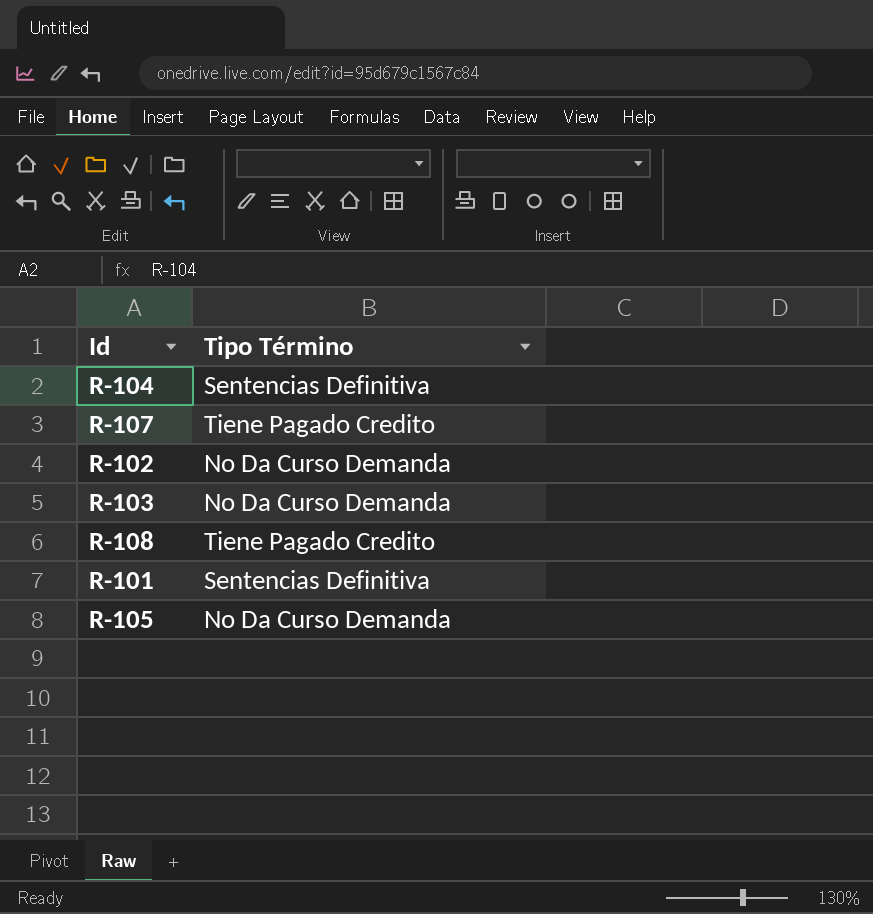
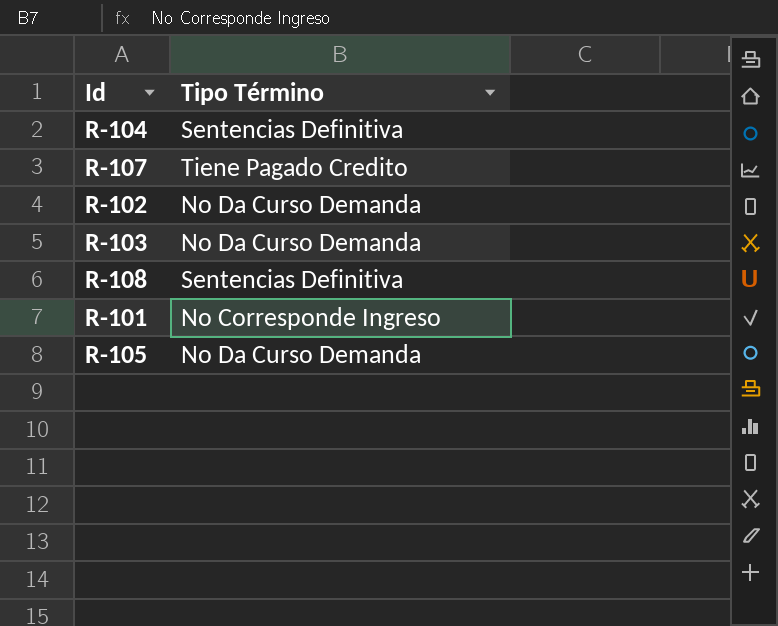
R-108 | Tipo Término: Tiene Pagado Credito -> Sentencias Definitiva
R-101 | Tipo Término: Sentencias Definitiva -> No Corresponde Ingreso

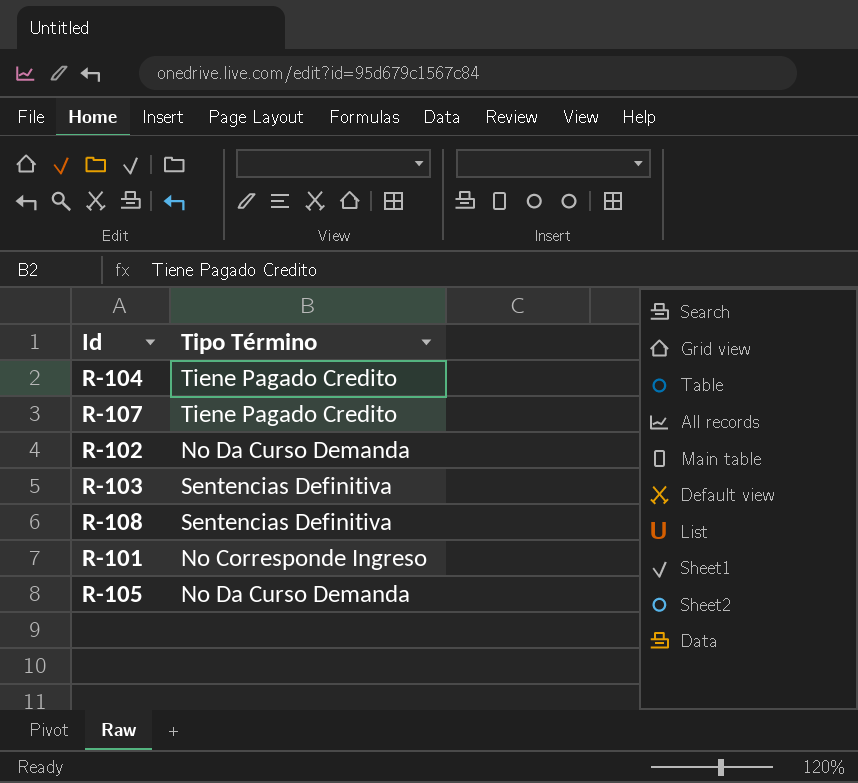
R-104 | Tipo Término: Sentencias Definitiva -> Tiene Pagado Credito
R-103 | Tipo Término: No Da Curso Demanda -> Sentencias Definitiva

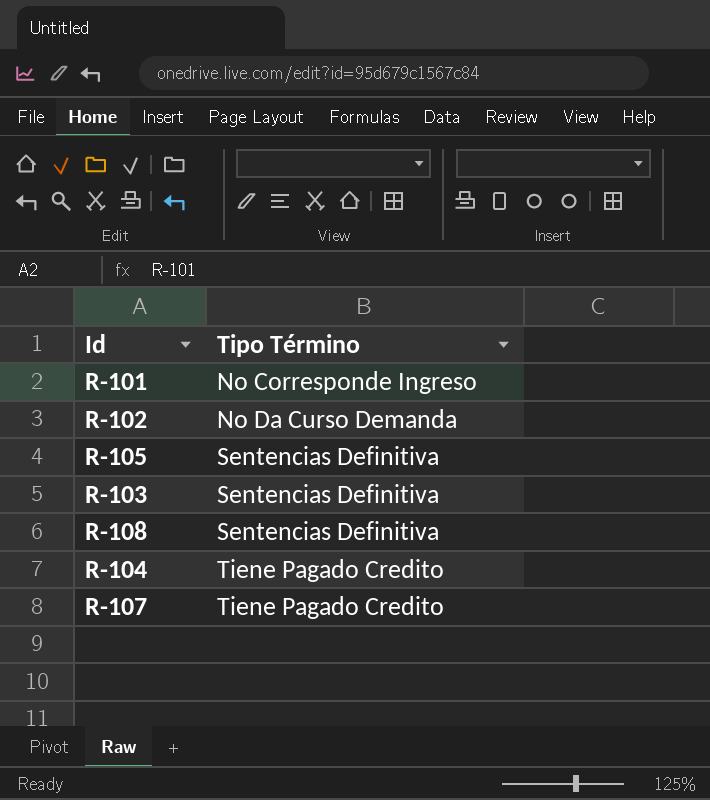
row order: none -> Tipo Término ascending
R-105 | Tipo Término: No Da Curso Demanda -> Sentencias Definitiva

